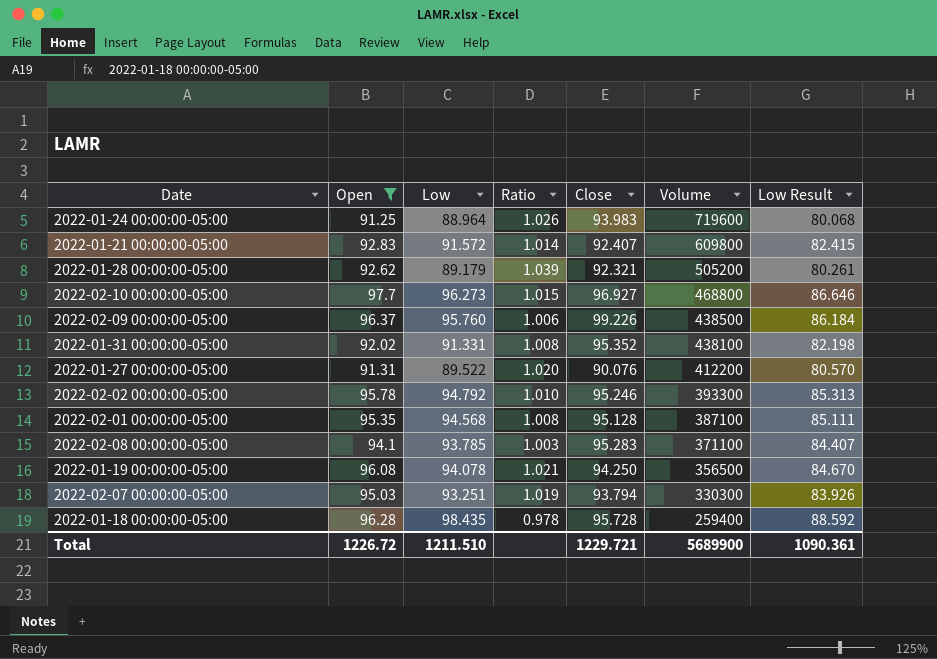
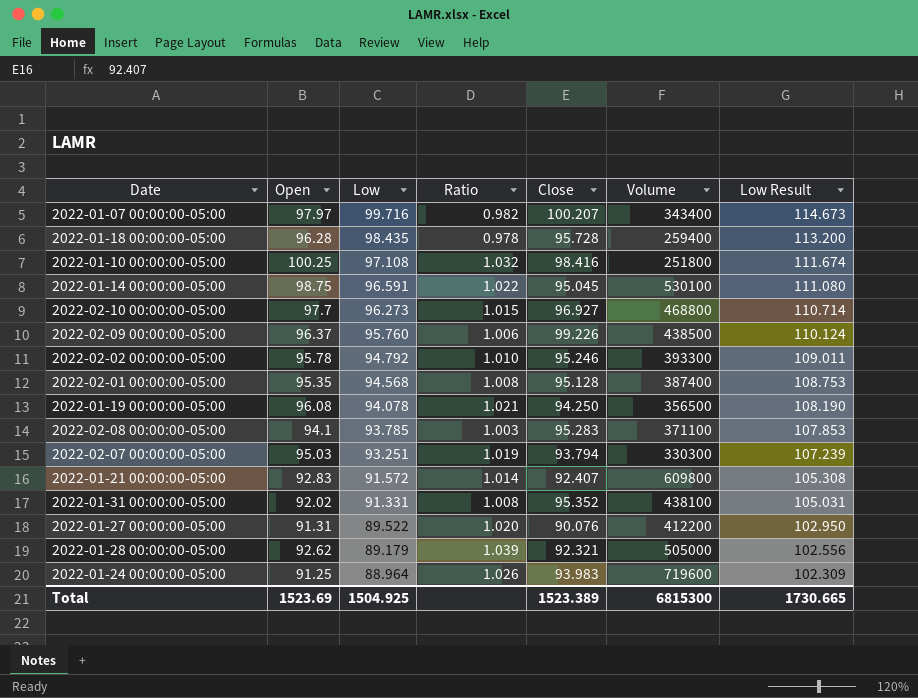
filter: Open <= 97.7 -> none
row order: Volume descending -> Low descending
column Low Result | formula: [Low] * 0.9 -> [Low] * 1.15
2022-02-01 00:00:00-05:00 | Volume: 387100 -> 387400
2022-01-28 00:00:00-05:00 | Volume: 505200 -> 505000
Total | Open: 1226.72 -> 1523.69
Total | Low: 1211.510 -> 1504.925
Total | Close: 1229.721 -> 1523.389
Total | Volume: 5689900 -> 6815300
Total | Low Result: 1090.361 -> 1730.665

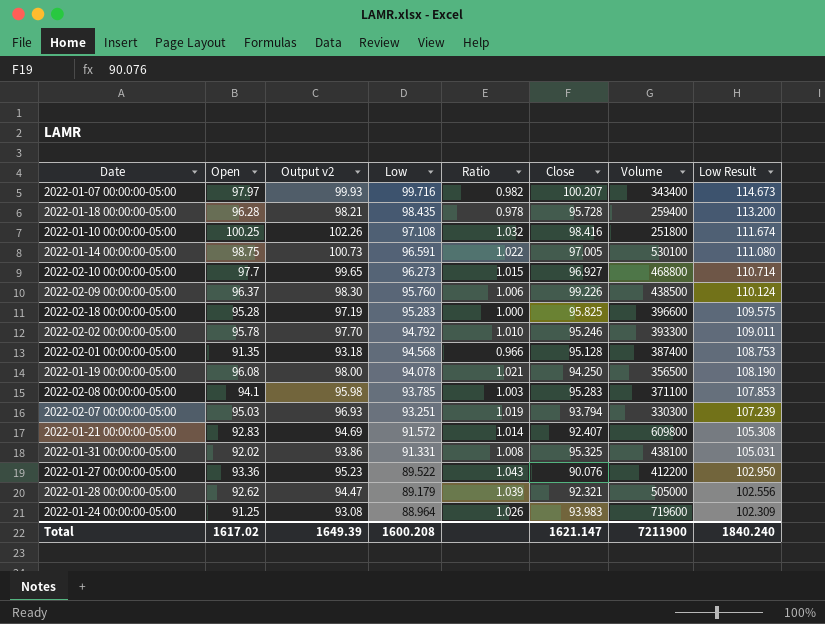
column Output v2 | formula: none -> [Open] * 1.02
2022-01-14 00:00:00-05:00 | Close: 95.045 -> 97.005
row 2022-02-18 00:00:00-05:00: none -> 95.28 | 97.19 | 95.283 | 1.000 | 95.825 | 396600 | 109.575
2022-02-01 00:00:00-05:00 | Open: 95.35 -> 91.35
2022-02-01 00:00:00-05:00 | Ratio: 1.008 -> 0.966
2022-01-31 00:00:00-05:00 | Close: 95.352 -> 95.325
2022-01-27 00:00:00-05:00 | Open: 91.31 -> 93.36
2022-01-27 00:00:00-05:00 | Ratio: 1.020 -> 1.043
Total | Open: 1523.69 -> 1617.02
Total | Low: 1504.925 -> 1600.208
Total | Close: 1523.389 -> 1621.147
Total | Volume: 6815300 -> 7211900
Total | Low Result: 1730.665 -> 1840.240

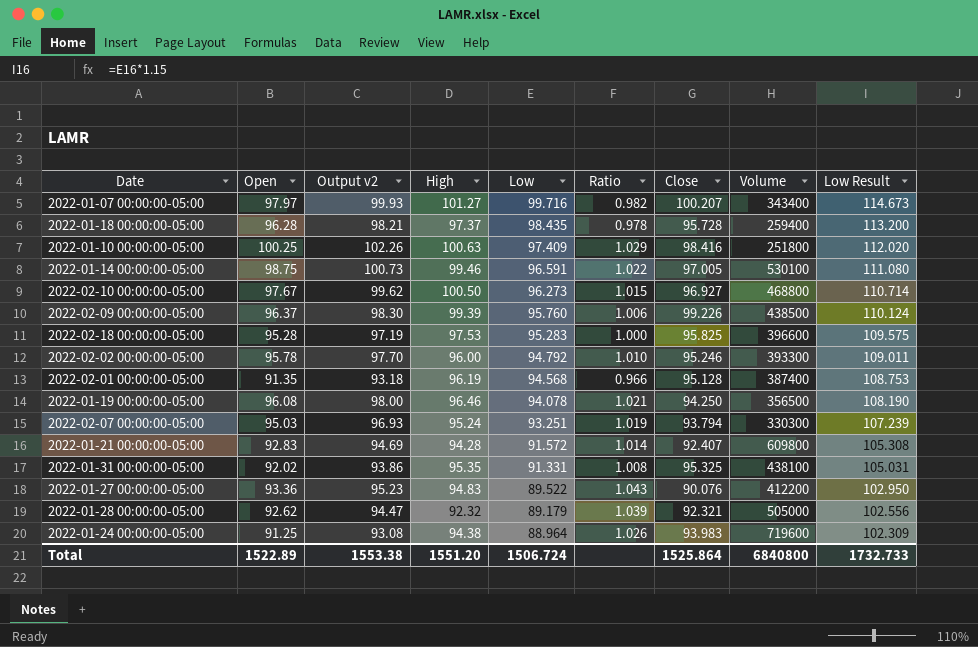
column High | position: none -> 4
row 2022-02-08 00:00:00-05:00: 94.1 | 95.98 | 93.785 | 1.003 | 95.283 | 371100 | 107.853 -> none
2022-01-10 00:00:00-05:00 | Low: 97.108 -> 97.409
2022-01-10 00:00:00-05:00 | Ratio: 1.032 -> 1.029
2022-01-10 00:00:00-05:00 | Low Result: 111.674 -> 112.020
2022-02-10 00:00:00-05:00 | Open: 97.7 -> 97.67
2022-02-10 00:00:00-05:00 | Output v2: 99.65 -> 99.62
Total | Open: 1617.02 -> 1522.89
Total | Output v2: 1649.39 -> 1553.38
Total | Low: 1600.208 -> 1506.724
Total | Close: 1621.147 -> 1525.864
Total | Volume: 7211900 -> 6840800
Total | Low Result: 1840.240 -> 1732.733

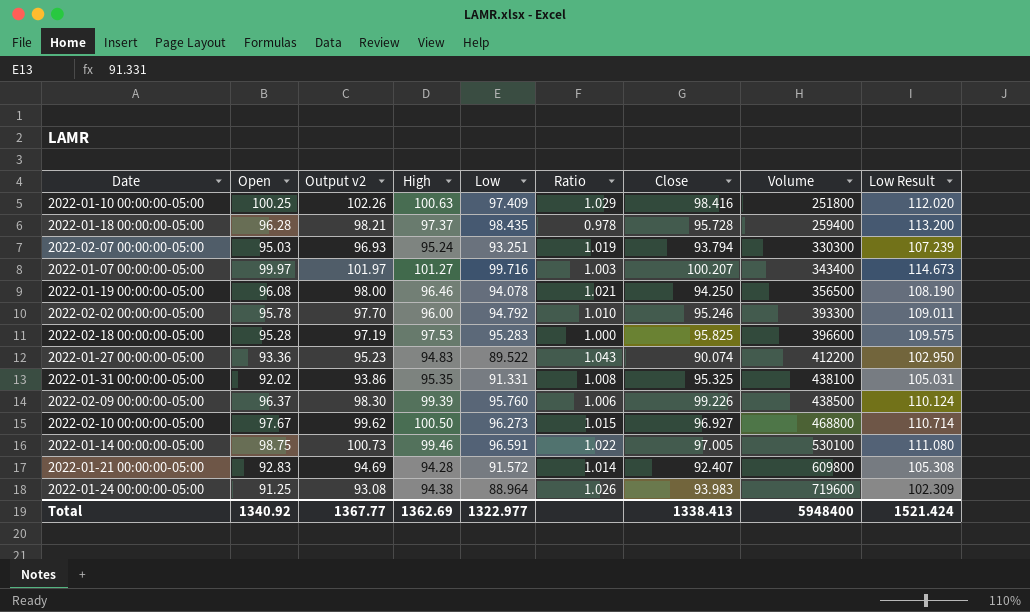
row order: Low descending -> Volume ascending
row 2022-02-01 00:00:00-05:00: 91.35 | 93.18 | 96.19 | 94.568 | 0.966 | 95.128 | 387400 | 108.753 -> none
row 2022-01-28 00:00:00-05:00: 92.62 | 94.47 | 92.32 | 89.179 | 1.039 | 92.321 | 505000 | 102.556 -> none
2022-01-07 00:00:00-05:00 | Open: 97.97 -> 99.97
2022-01-07 00:00:00-05:00 | Output v2: 99.93 -> 101.97
2022-01-07 00:00:00-05:00 | Ratio: 0.982 -> 1.003
2022-01-27 00:00:00-05:00 | Close: 90.076 -> 90.074
Total | Open: 1522.89 -> 1340.92
Total | Output v2: 1553.38 -> 1367.77
Total | High: 1551.20 -> 1362.69
Total | Low: 1506.724 -> 1322.977
Total | Close: 1525.864 -> 1338.413
Total | Volume: 6840800 -> 5948400
Total | Low Result: 1732.733 -> 1521.424

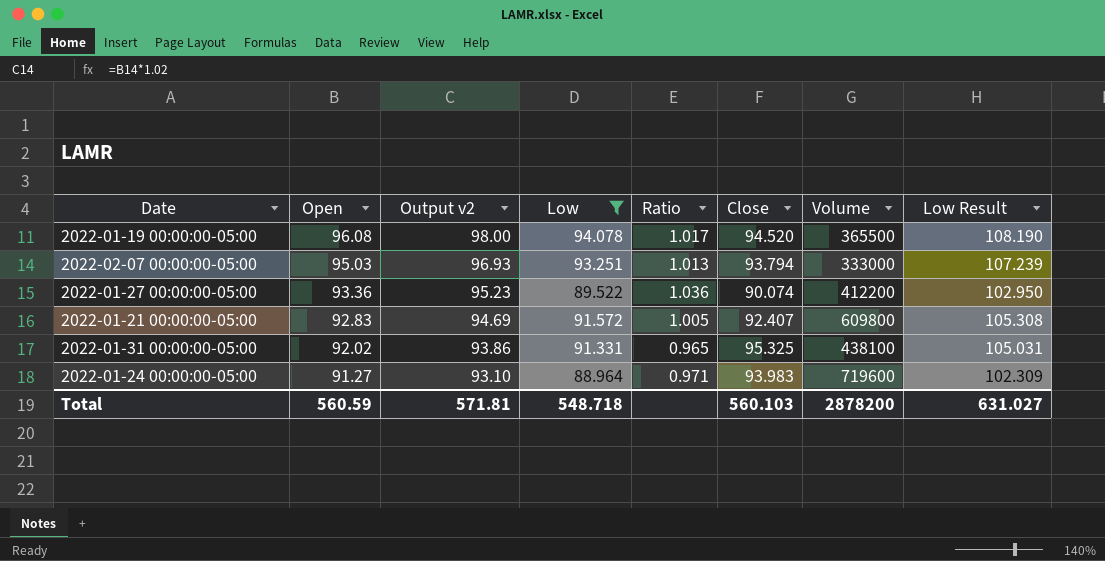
filter: none -> Low <= 94.078
row order: Volume ascending -> Open descending
column High | position: 4 -> none
column Ratio | formula: [Open] / [Low] -> [Open] / [Close]
2022-01-19 00:00:00-05:00 | Close: 94.250 -> 94.520
2022-01-19 00:00:00-05:00 | Volume: 356500 -> 365500
2022-02-07 00:00:00-05:00 | Volume: 330300 -> 333000
2022-01-24 00:00:00-05:00 | Open: 91.25 -> 91.27
2022-01-24 00:00:00-05:00 | Output v2: 93.08 -> 93.10
Total | Open: 1340.92 -> 560.59
Total | Output v2: 1367.77 -> 571.81
Total | Low: 1322.977 -> 548.718
Total | Close: 1338.413 -> 560.103
Total | Volume: 5948400 -> 2878200
Total | Low Result: 1521.424 -> 631.027

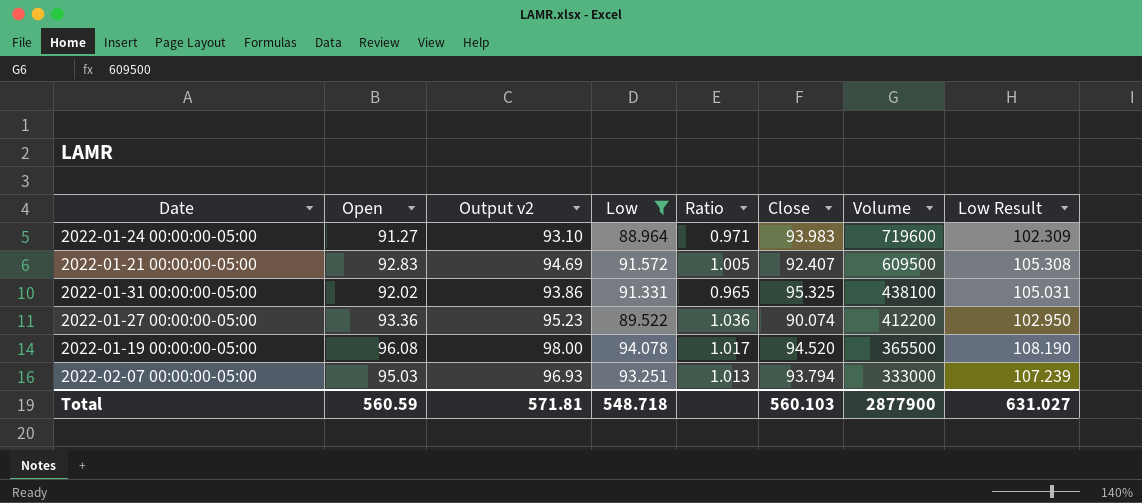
row order: Open descending -> Volume descending
2022-01-21 00:00:00-05:00 | Volume: 609800 -> 609500
Total | Volume: 2878200 -> 2877900

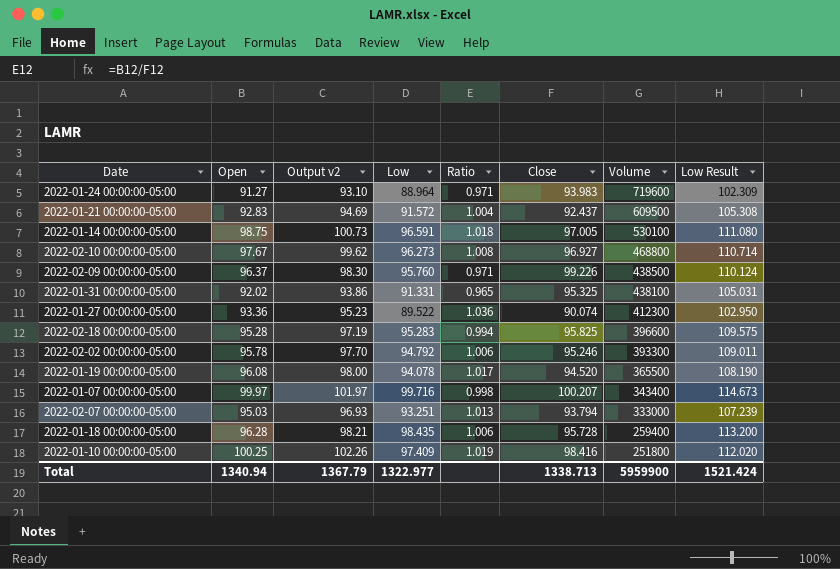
filter: Low <= 94.078 -> none
2022-01-21 00:00:00-05:00 | Ratio: 1.005 -> 1.004
2022-01-21 00:00:00-05:00 | Close: 92.407 -> 92.437
2022-01-27 00:00:00-05:00 | Volume: 412200 -> 412300
Total | Open: 560.59 -> 1340.94
Total | Output v2: 571.81 -> 1367.79
Total | Low: 548.718 -> 1322.977
Total | Close: 560.103 -> 1338.713
Total | Volume: 2877900 -> 5959900
Total | Low Result: 631.027 -> 1521.424

